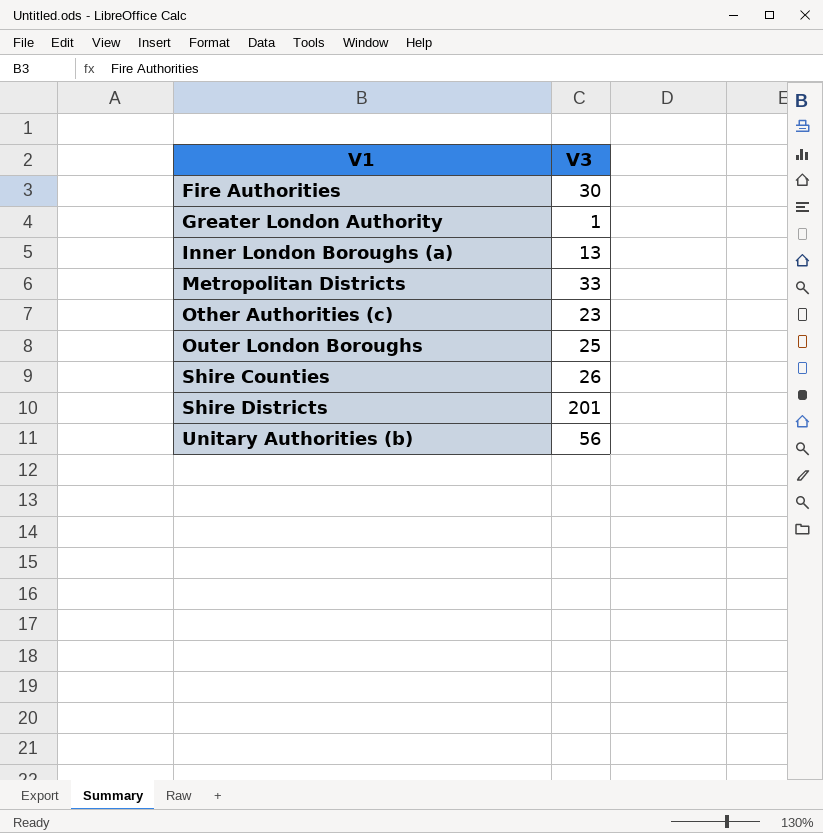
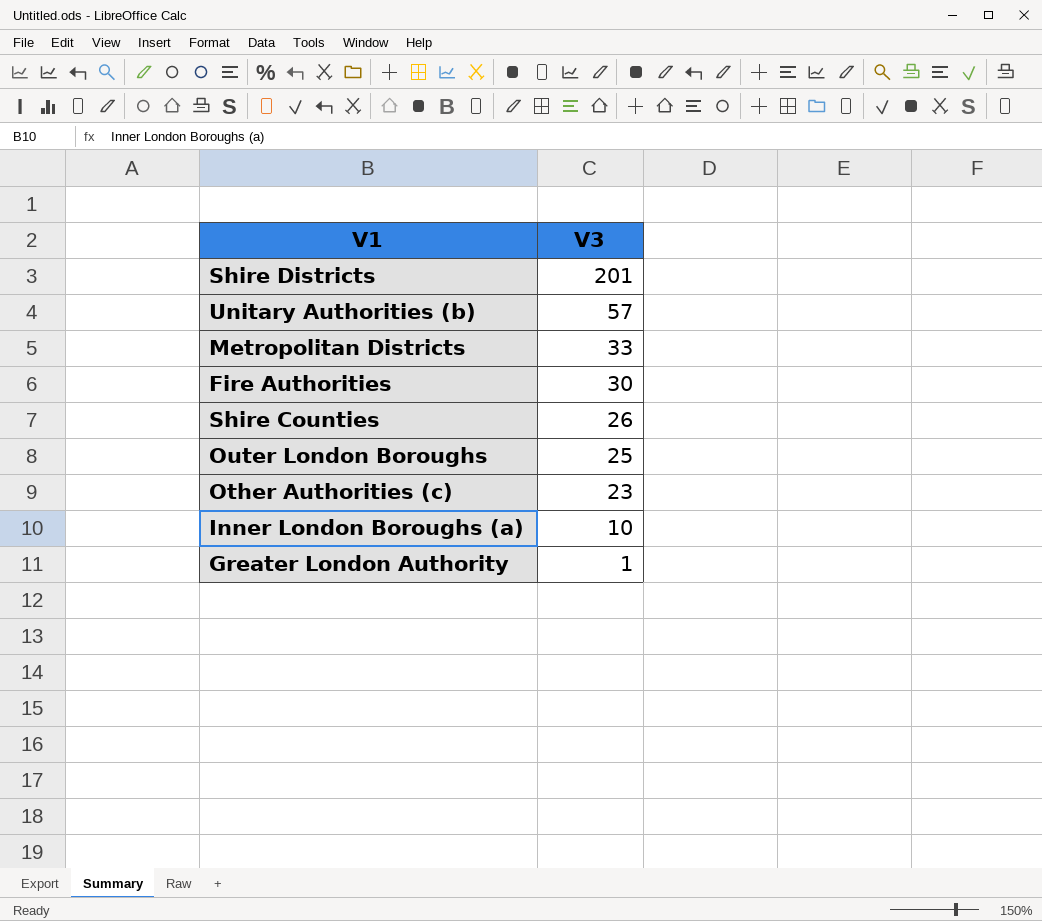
row order: V1 ascending -> V3 descending
Unitary Authorities (b) | V3: 56 -> 57
Inner London Boroughs (a) | V3: 13 -> 10

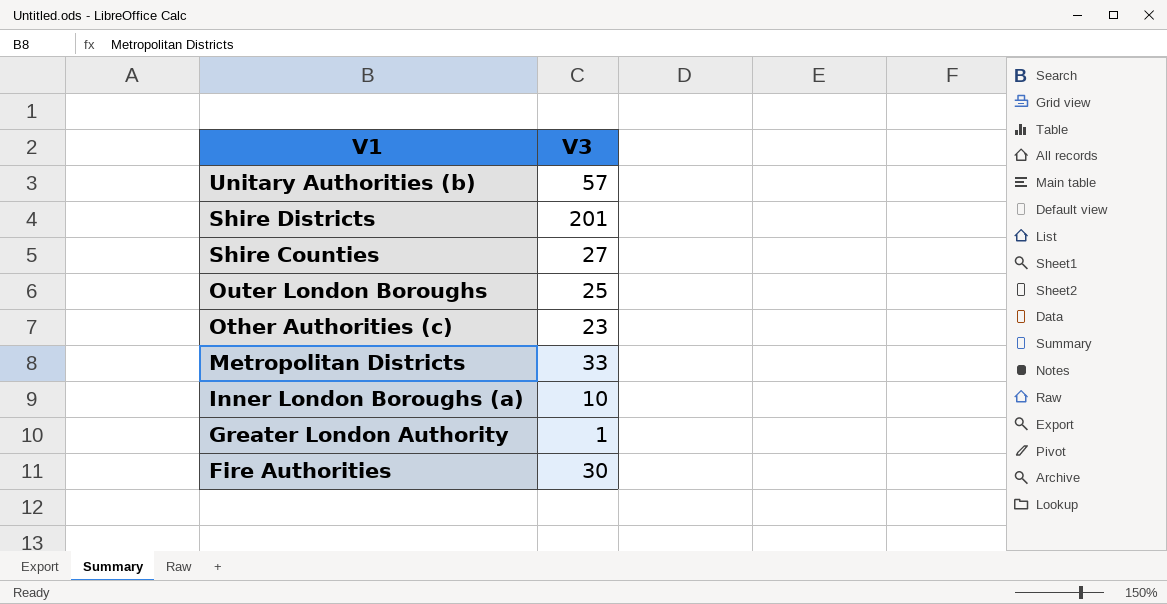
row order: V3 descending -> V1 descending
Shire Counties | V3: 26 -> 27

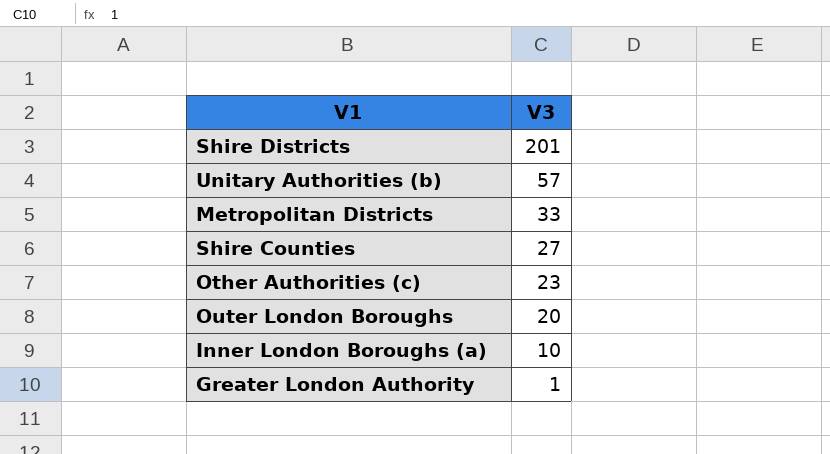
row order: V1 descending -> V3 descending
row Fire Authorities: 30 -> none
Outer London Boroughs | V3: 25 -> 20

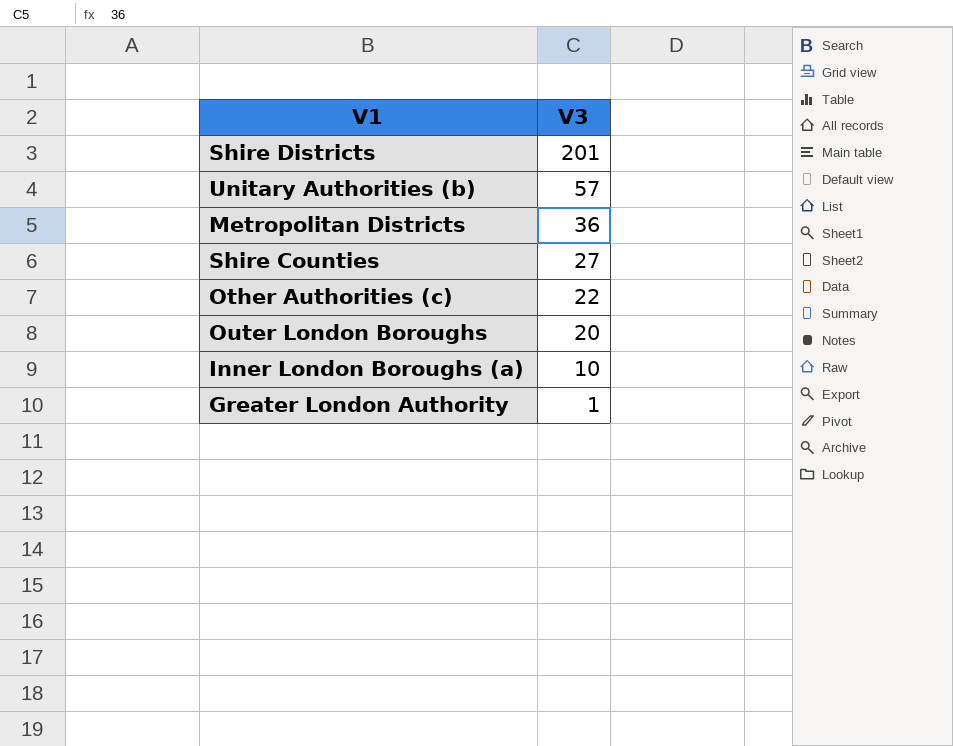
Metropolitan Districts | V3: 33 -> 36
Other Authorities (c) | V3: 23 -> 22

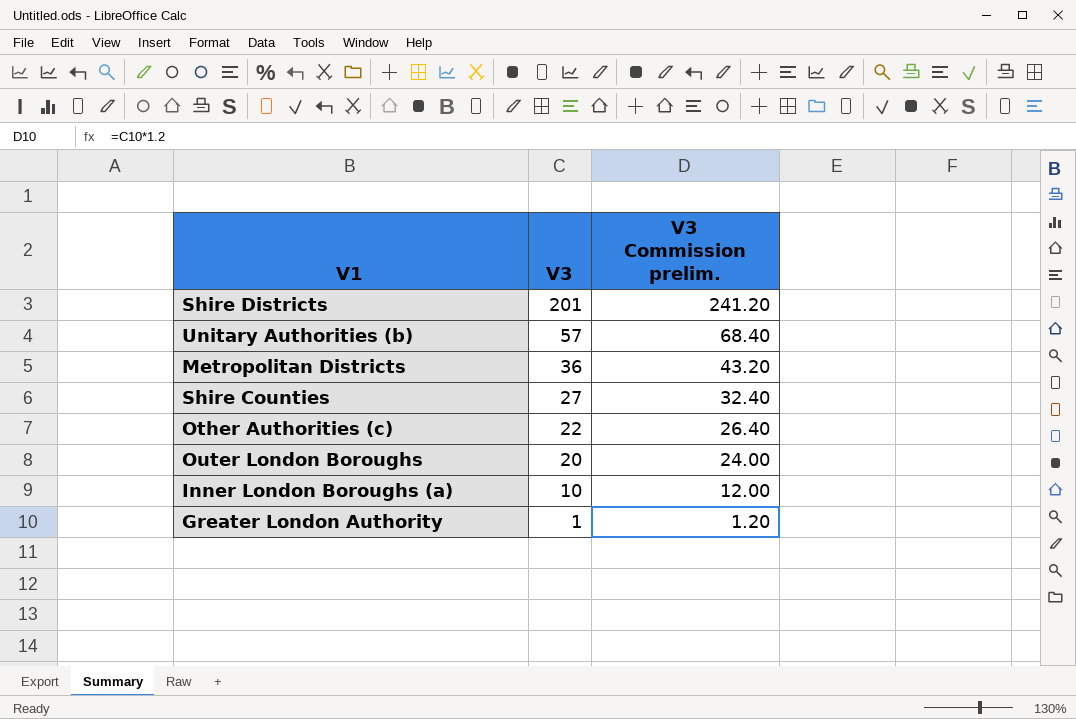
column V3 Commission prelim. | formula: none -> [V3] * 1.2

